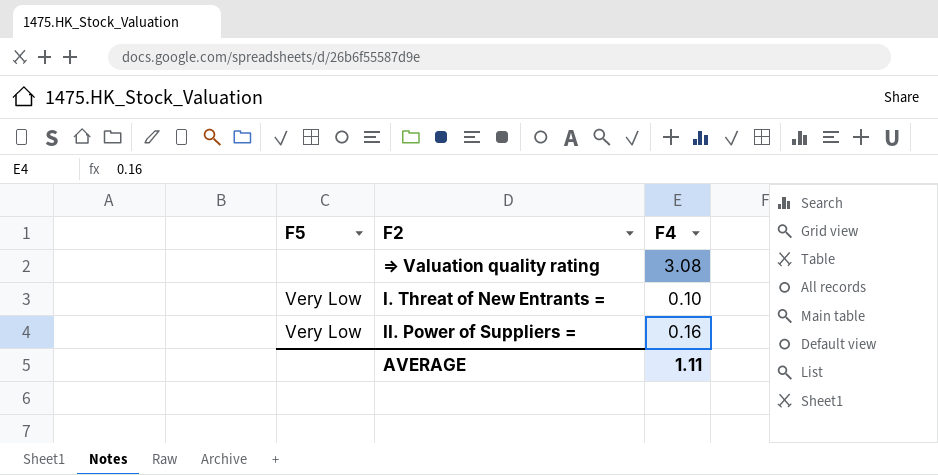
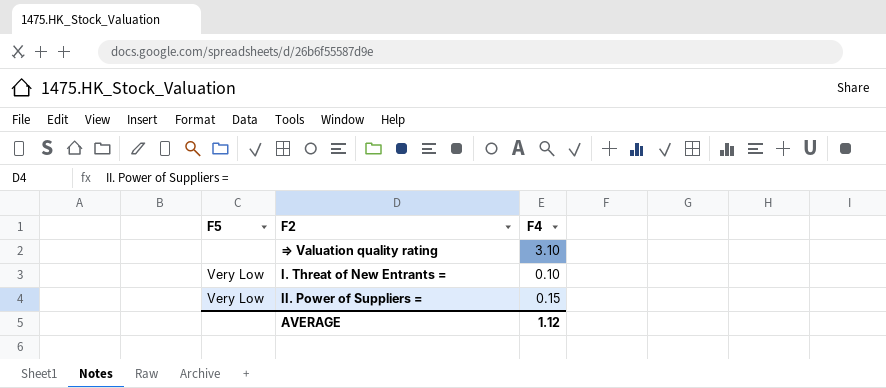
⇒ Valuation quality rating | F4: 3.08 -> 3.10
II. Power of Suppliers = | F4: 0.16 -> 0.15
AVERAGE | F4: 1.11 -> 1.12

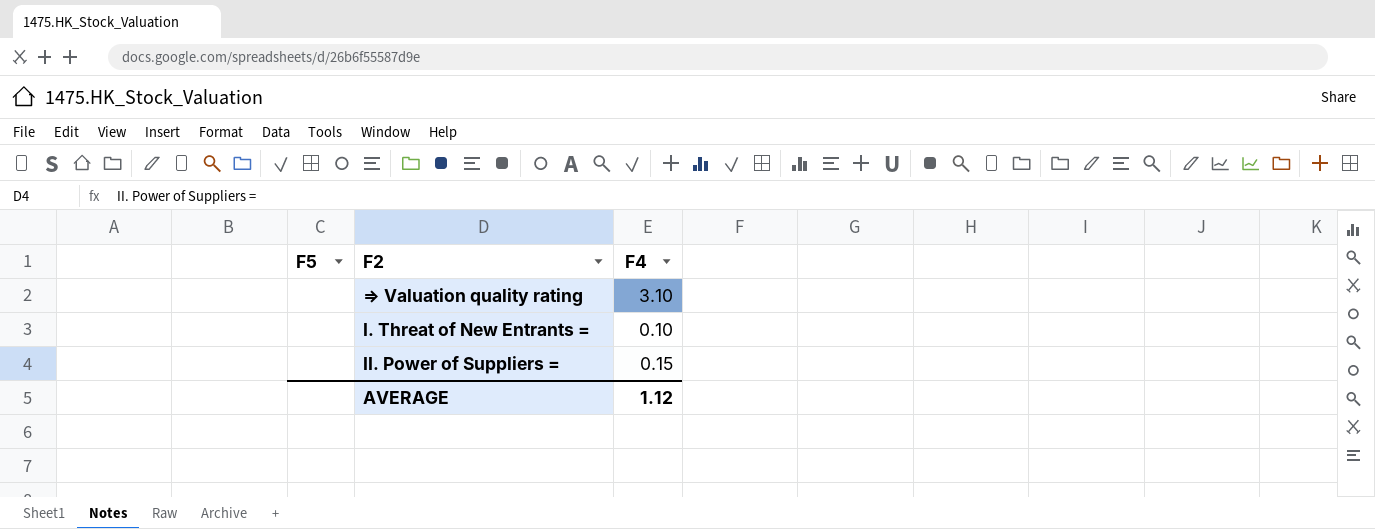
I. Threat of New Entrants = | F5: Very Low -> none
II. Power of Suppliers = | F5: Very Low -> none

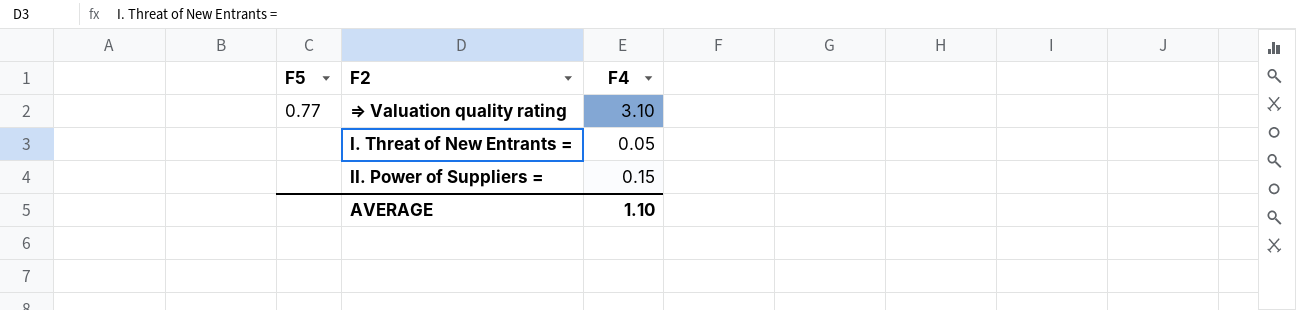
⇒ Valuation quality rating | F5: none -> 0.77
I. Threat of New Entrants = | F4: 0.10 -> 0.05
AVERAGE | F4: 1.12 -> 1.10

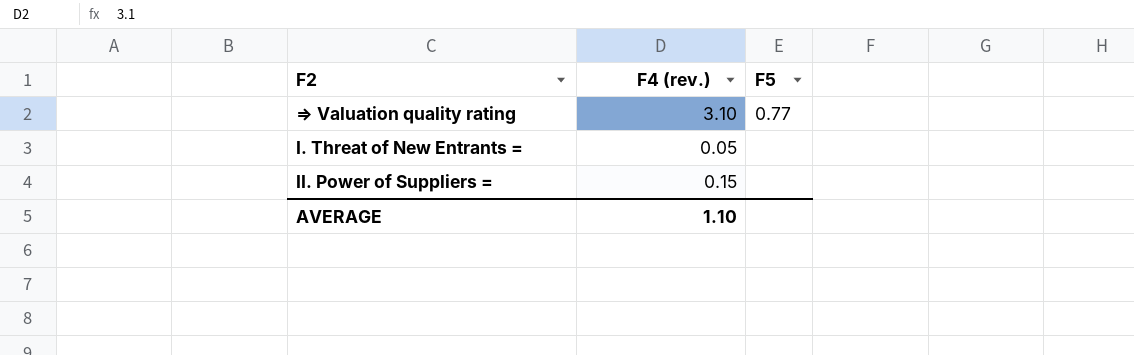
column name: F4 -> F4 (rev.)
column F5 | position: 1 -> 3

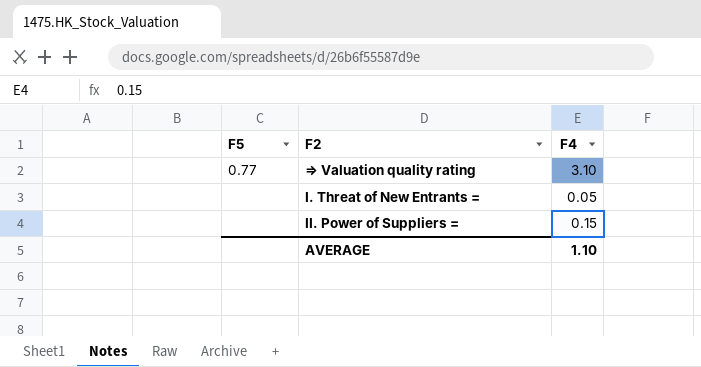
column F5 | position: 3 -> 1
column name: F4 (rev.) -> F4

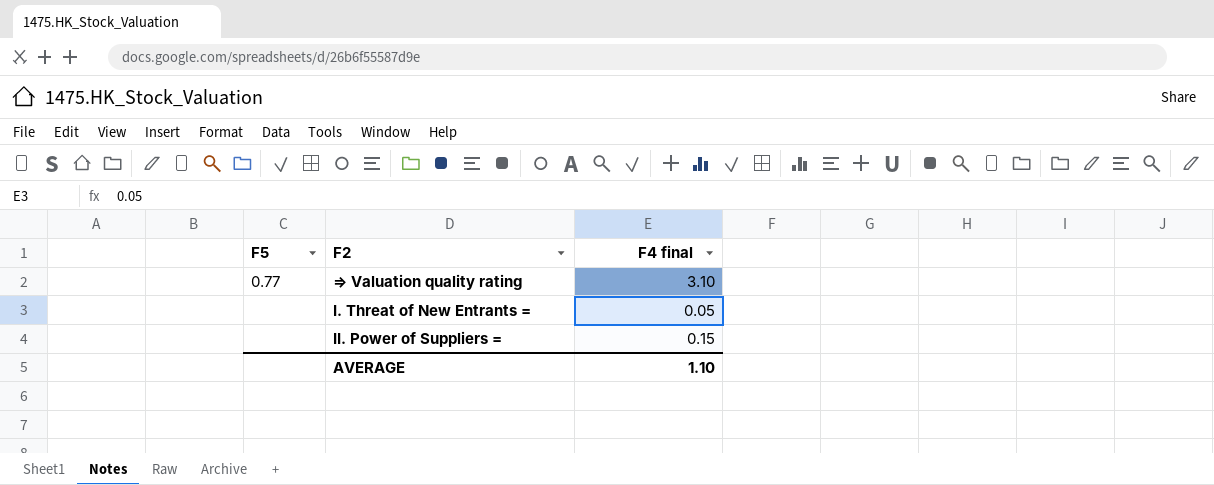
column name: F4 -> F4 final

